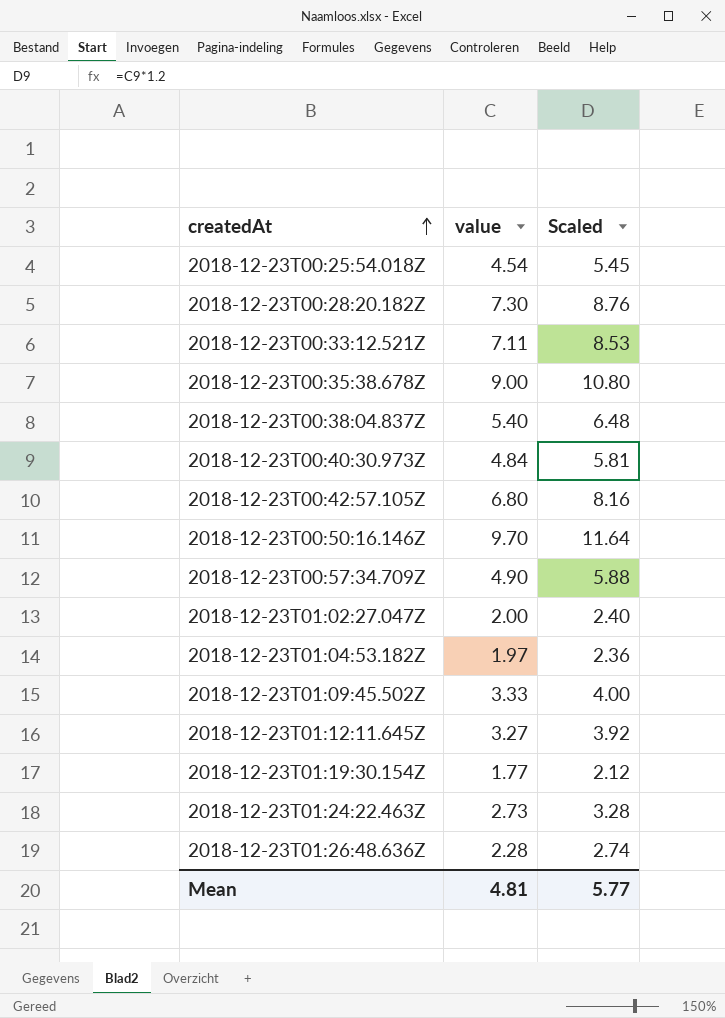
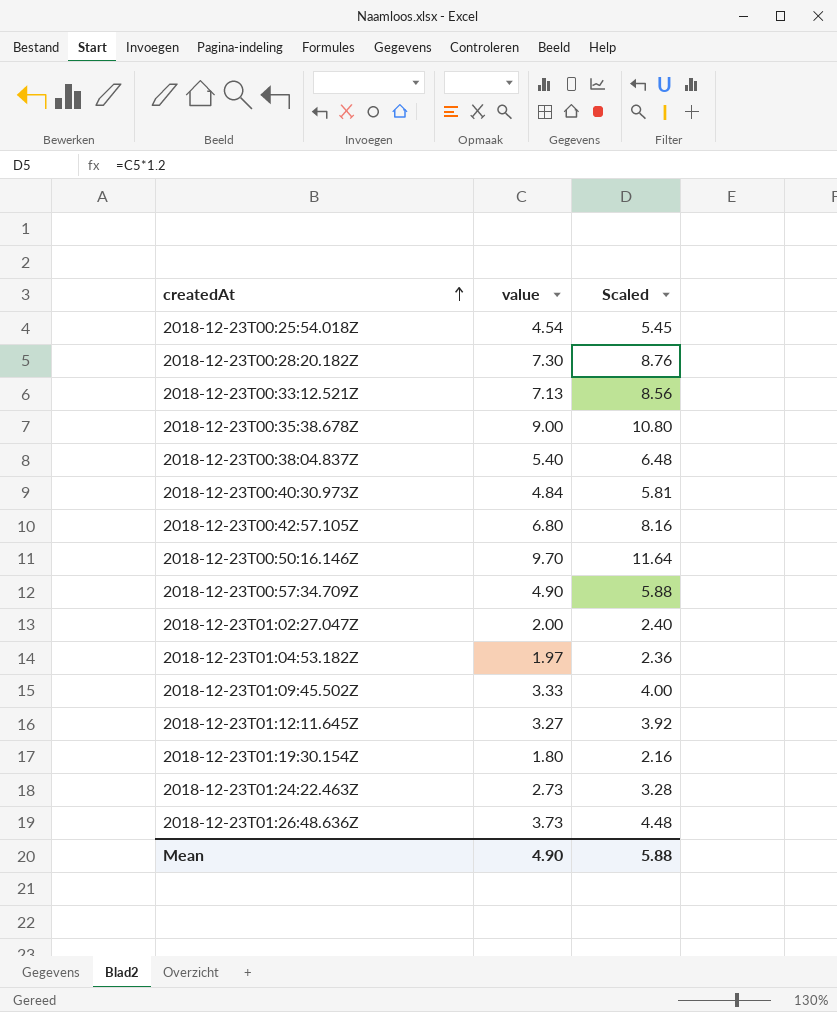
2018-12-23T00:33:12.521Z | value: 7.11 -> 7.13
2018-12-23T00:33:12.521Z | Scaled: 8.53 -> 8.56
2018-12-23T01:19:30.154Z | value: 1.77 -> 1.80
2018-12-23T01:19:30.154Z | Scaled: 2.12 -> 2.16
2018-12-23T01:26:48.636Z | value: 2.28 -> 3.73
2018-12-23T01:26:48.636Z | Scaled: 2.74 -> 4.48
Mean | value: 4.81 -> 4.90
Mean | Scaled: 5.77 -> 5.88

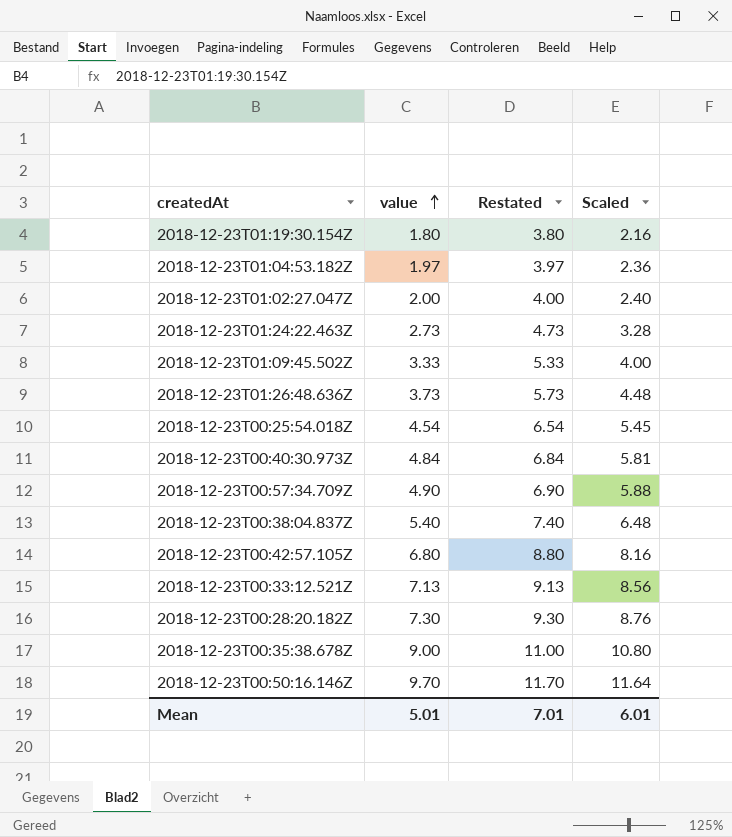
row order: createdAt ascending -> value ascending
column Restated | formula: none -> [value] + 2
row 2018-12-23T01:12:11.645Z: 3.27 | 3.92 -> none
Mean | value: 4.90 -> 5.01
Mean | Scaled: 5.88 -> 6.01

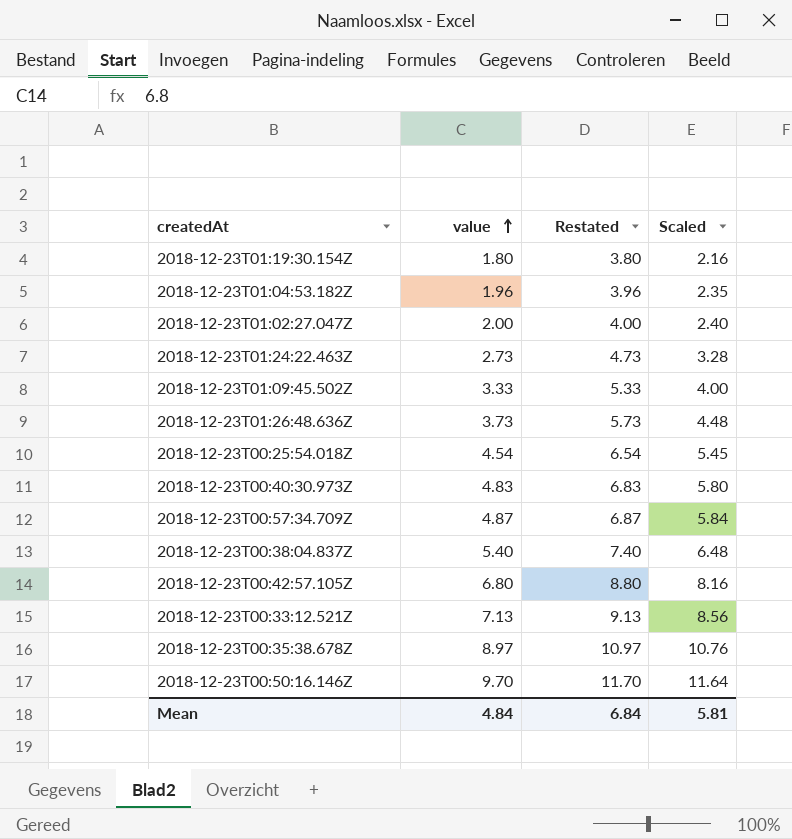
row 2018-12-23T00:28:20.182Z: 7.30 | 9.30 | 8.76 -> none
2018-12-23T01:04:53.182Z | value: 1.97 -> 1.96
2018-12-23T01:04:53.182Z | Restated: 3.97 -> 3.96
2018-12-23T01:04:53.182Z | Scaled: 2.36 -> 2.35
2018-12-23T00:40:30.973Z | value: 4.84 -> 4.83
2018-12-23T00:40:30.973Z | Restated: 6.84 -> 6.83
2018-12-23T00:40:30.973Z | Scaled: 5.81 -> 5.80
2018-12-23T00:57:34.709Z | value: 4.90 -> 4.87
2018-12-23T00:57:34.709Z | Restated: 6.90 -> 6.87
2018-12-23T00:57:34.709Z | Scaled: 5.88 -> 5.84
2018-12-23T00:35:38.678Z | value: 9.00 -> 8.97
2018-12-23T00:35:38.678Z | Restated: 11.00 -> 10.97
2018-12-23T00:35:38.678Z | Scaled: 10.80 -> 10.76
Mean | value: 5.01 -> 4.84
Mean | Restated: 7.01 -> 6.84
Mean | Scaled: 6.01 -> 5.81

